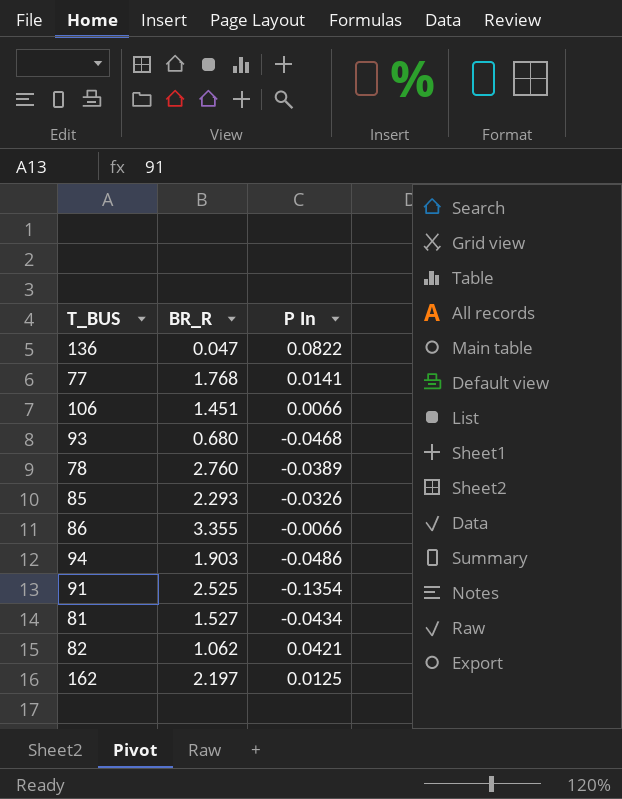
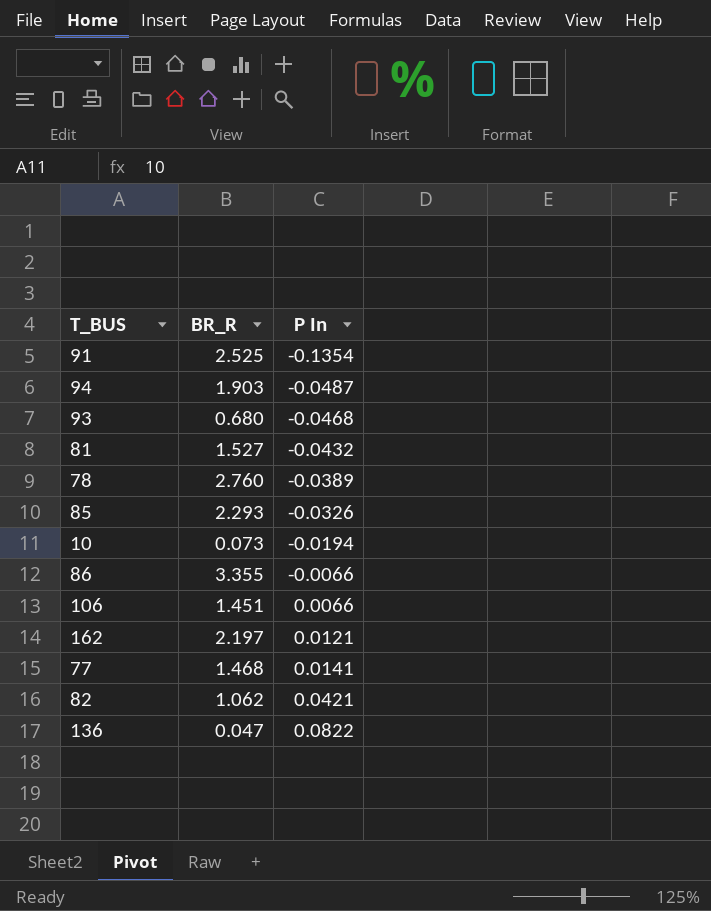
row order: none -> P In ascending
94 | P In: -0.0486 -> -0.0487
81 | P In: -0.0434 -> -0.0432
row 10: none -> 0.073 | -0.0194
162 | P In: 0.0125 -> 0.0121
77 | BR_R: 1.768 -> 1.468

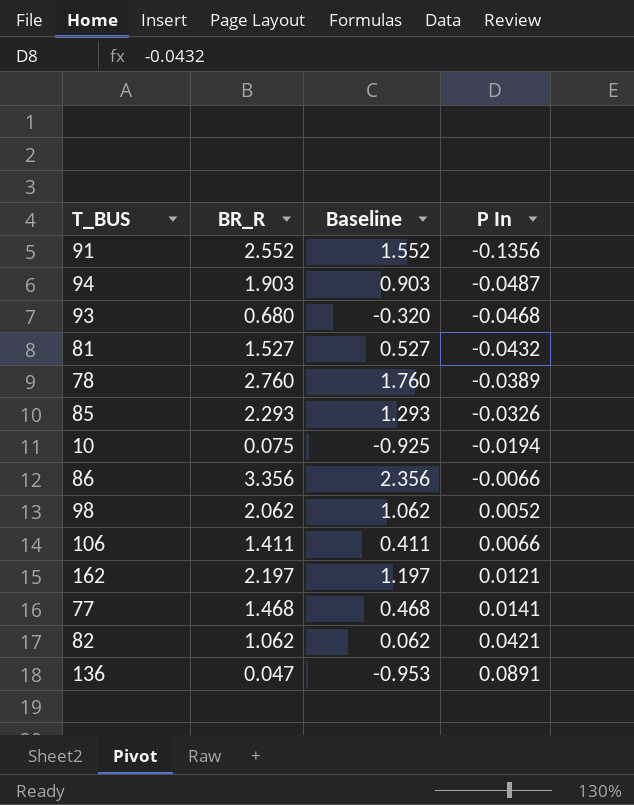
column Baseline | formula: none -> [BR_R] - 1
91 | BR_R: 2.525 -> 2.552
91 | P In: -0.1354 -> -0.1356
10 | BR_R: 0.073 -> 0.075
86 | BR_R: 3.355 -> 3.356
row 98: none -> 2.062 | 1.062 | 0.0052
106 | BR_R: 1.451 -> 1.411
136 | P In: 0.0822 -> 0.0891

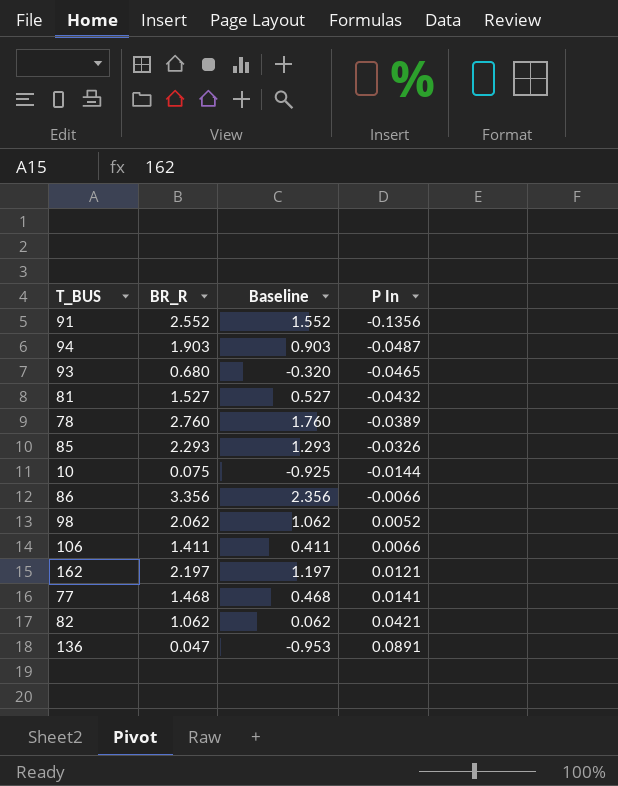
93 | P In: -0.0468 -> -0.0465
10 | P In: -0.0194 -> -0.0144

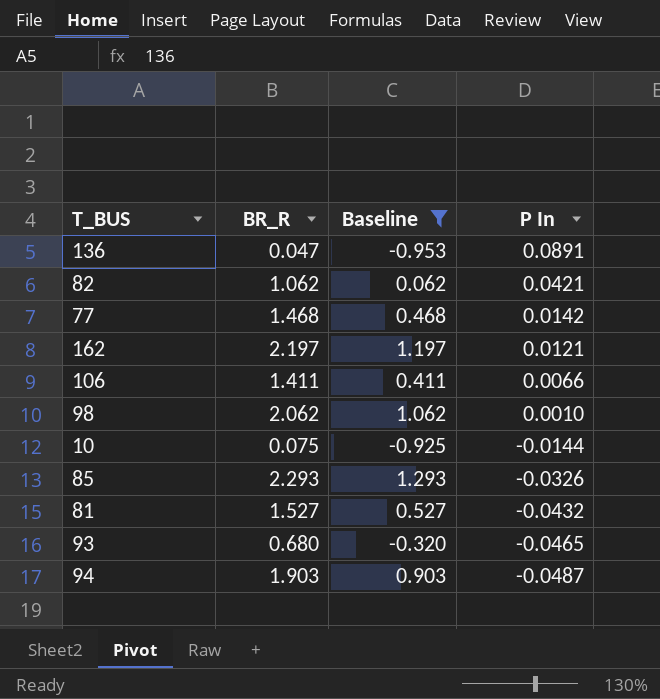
filter: none -> Baseline <= 1.293
row order: P In ascending -> P In descending
77 | P In: 0.0141 -> 0.0142
98 | P In: 0.0052 -> 0.0010

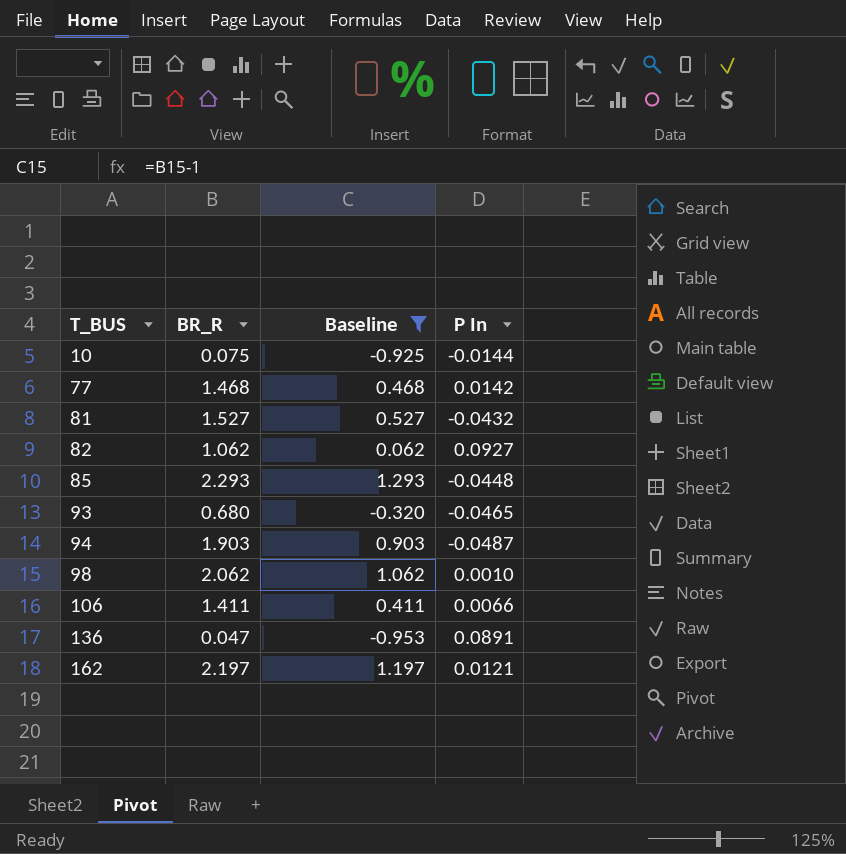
row order: P In descending -> T_BUS ascending
82 | P In: 0.0421 -> 0.0927
85 | P In: -0.0326 -> -0.0448

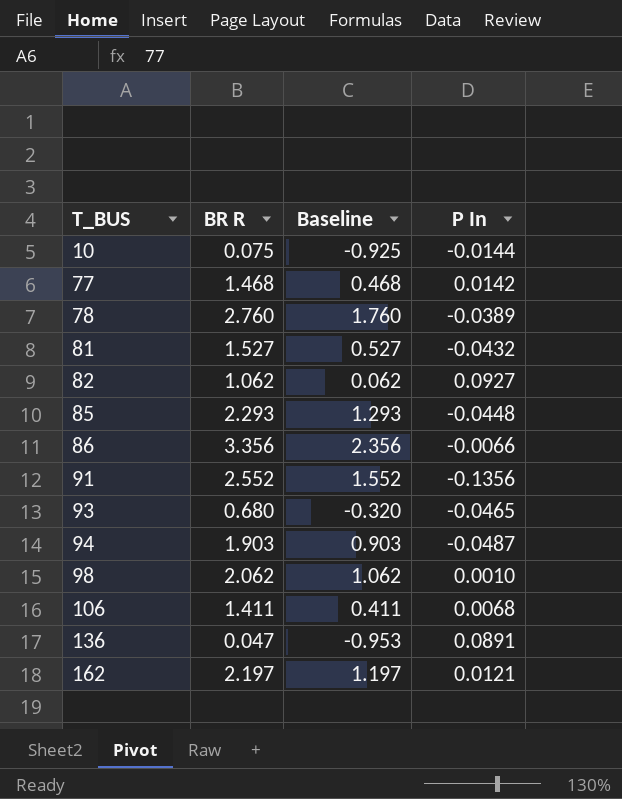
filter: Baseline <= 1.293 -> none
column name: BR_R -> BR R
106 | P In: 0.0066 -> 0.0068

